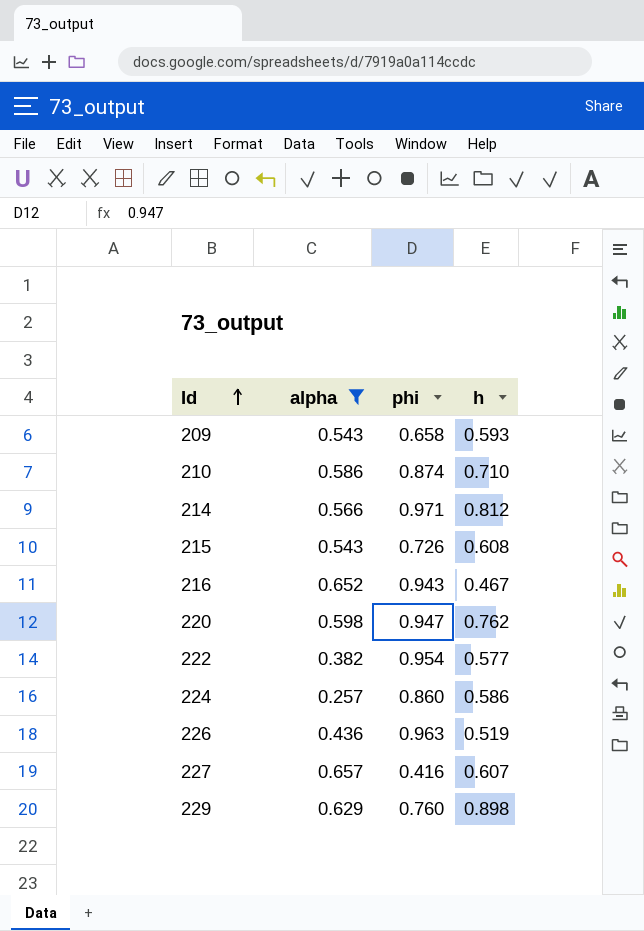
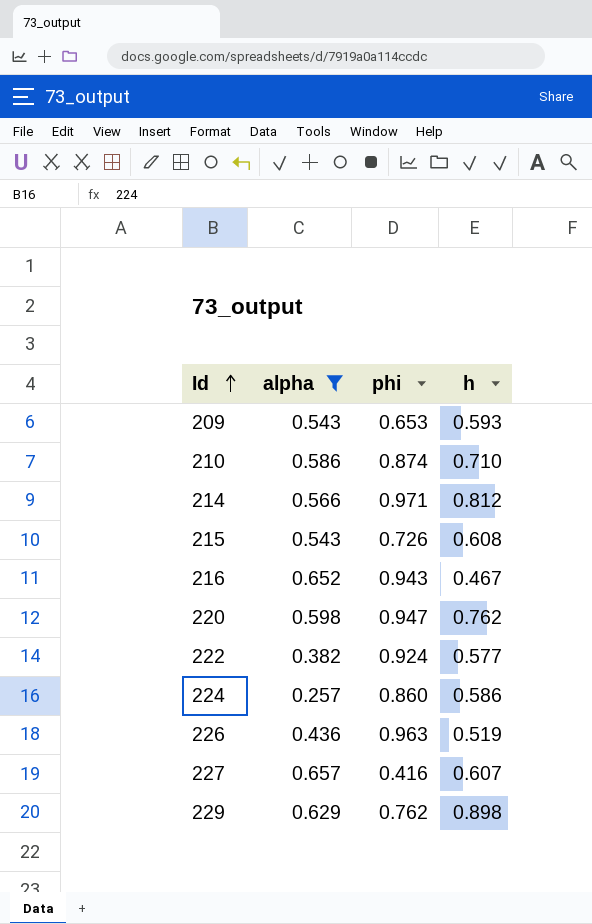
209 | phi: 0.658 -> 0.653
222 | phi: 0.954 -> 0.924
229 | phi: 0.760 -> 0.762

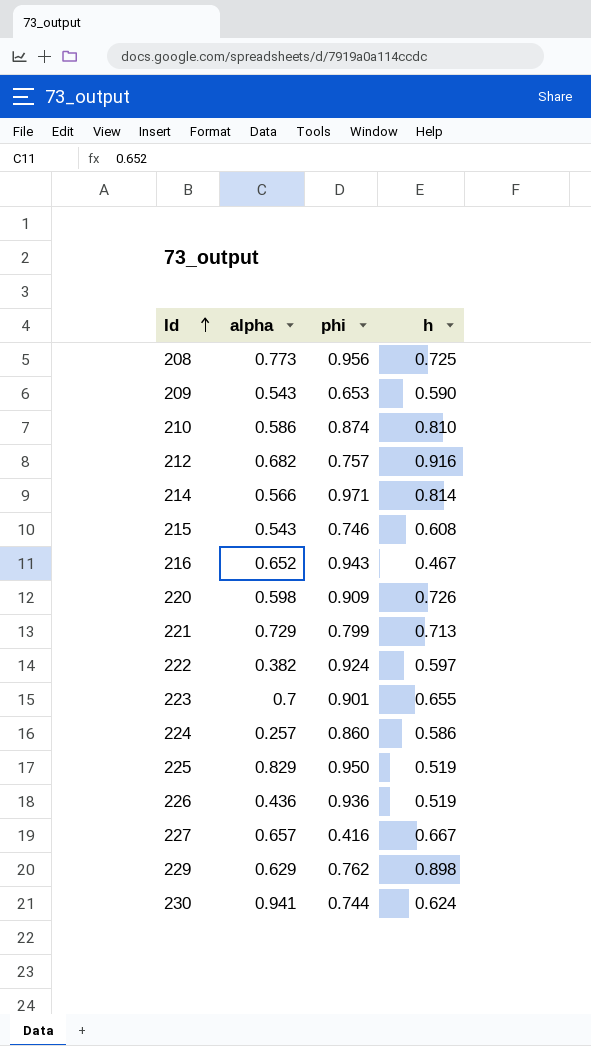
filter: alpha <= 0.657 -> none
209 | h: 0.593 -> 0.590
210 | h: 0.710 -> 0.810
214 | h: 0.812 -> 0.814
215 | phi: 0.726 -> 0.746
220 | phi: 0.947 -> 0.909
220 | h: 0.762 -> 0.726
222 | h: 0.577 -> 0.597
226 | phi: 0.963 -> 0.936
227 | h: 0.607 -> 0.667

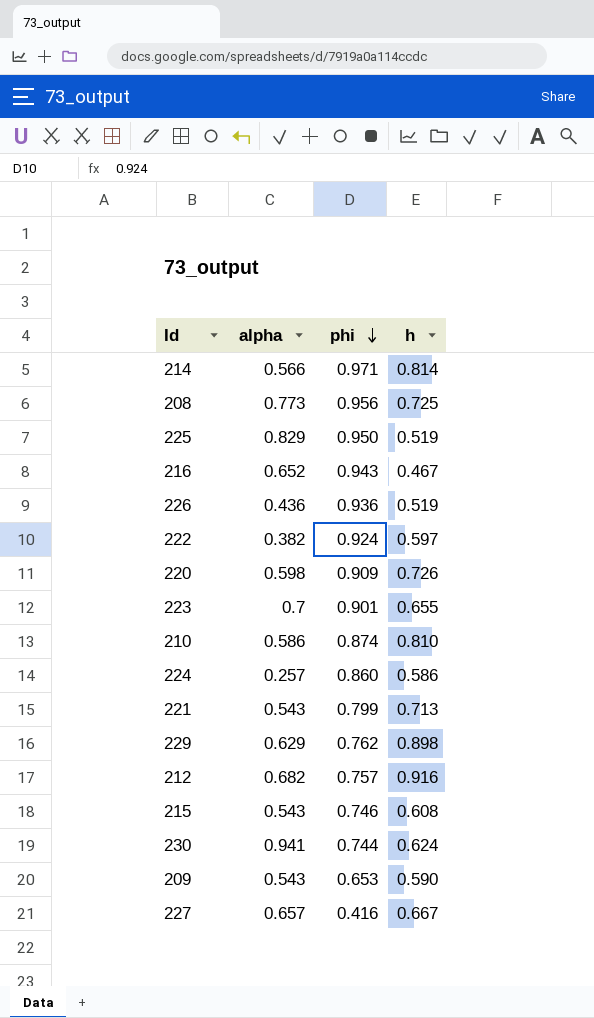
row order: Id ascending -> phi descending
221 | alpha: 0.729 -> 0.543

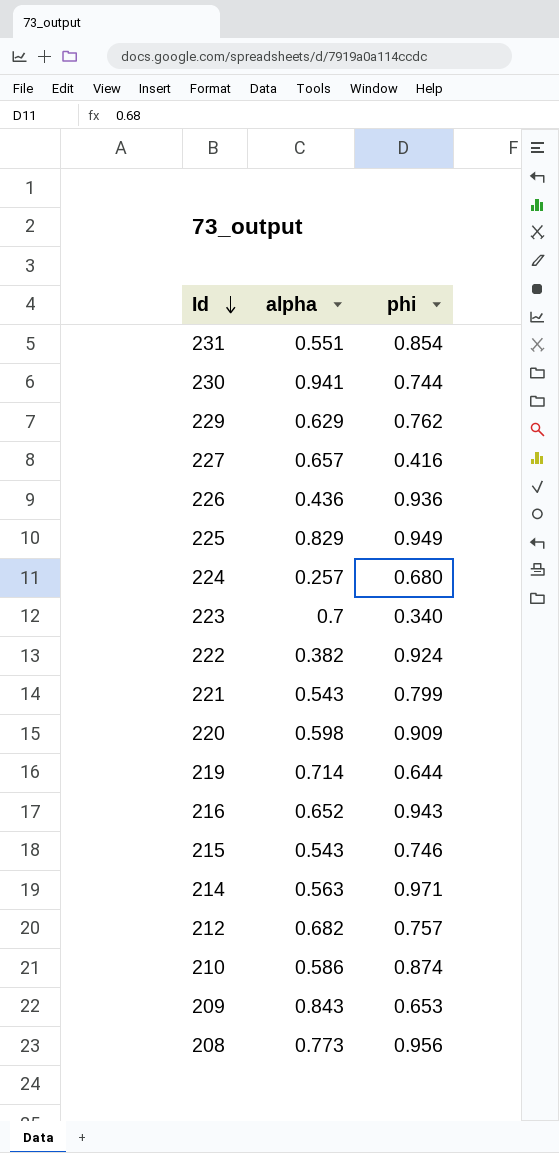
row order: phi descending -> Id descending
column h | position: 4 -> none
row 231: none -> 0.551 | 0.854
225 | phi: 0.950 -> 0.949
224 | phi: 0.860 -> 0.680
223 | phi: 0.901 -> 0.340
row 219: none -> 0.714 | 0.644
214 | alpha: 0.566 -> 0.563
209 | alpha: 0.543 -> 0.843

